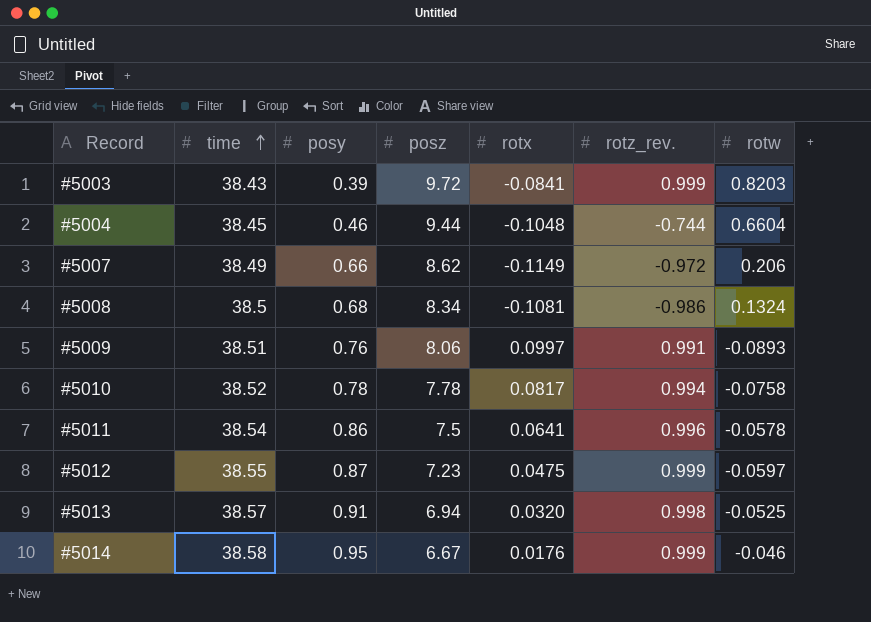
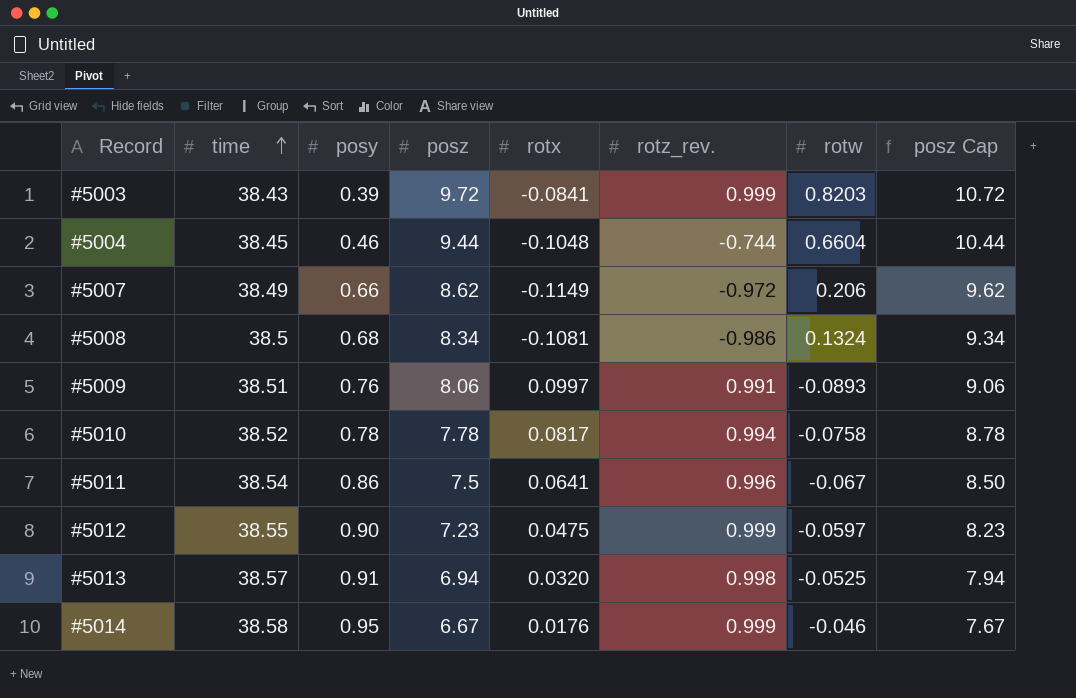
column posz Cap | formula: none -> [posz] + 1
#5011 | rotw: -0.0578 -> -0.067
#5012 | posy: 0.87 -> 0.90

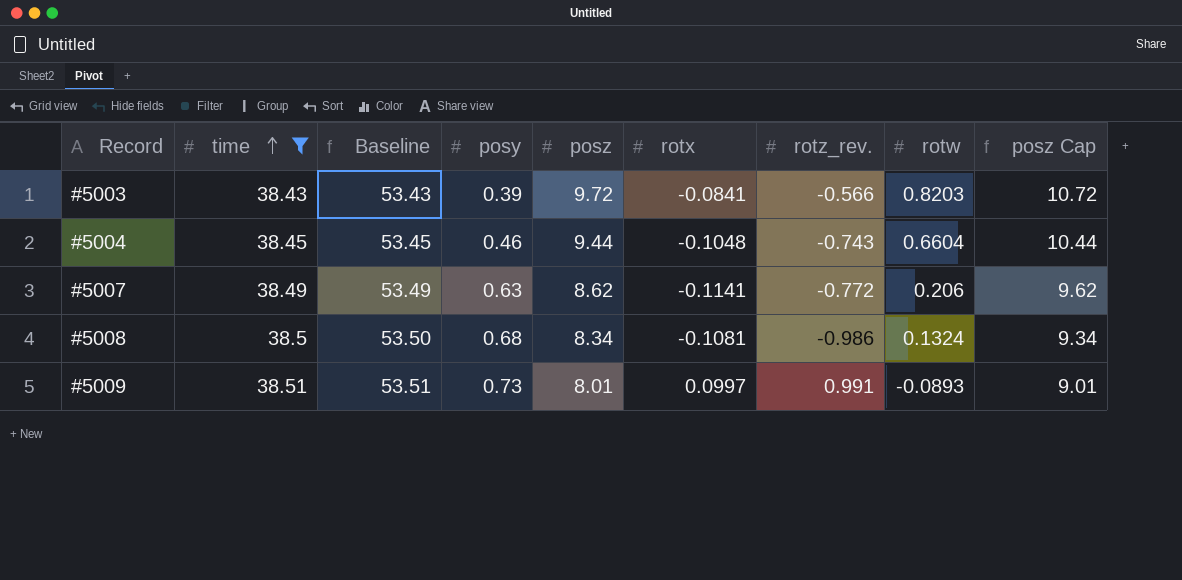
filter: none -> time <= 38.51
column Baseline | formula: none -> [time] + 15
#5003 | rotz_rev.: 0.999 -> -0.566
#5004 | rotz_rev.: -0.744 -> -0.743
#5007 | posy: 0.66 -> 0.63
#5007 | rotx: -0.1149 -> -0.1141
#5007 | rotz_rev.: -0.972 -> -0.772
#5009 | posy: 0.76 -> 0.73
#5009 | posz: 8.06 -> 8.01
#5009 | posz Cap: 9.06 -> 9.01

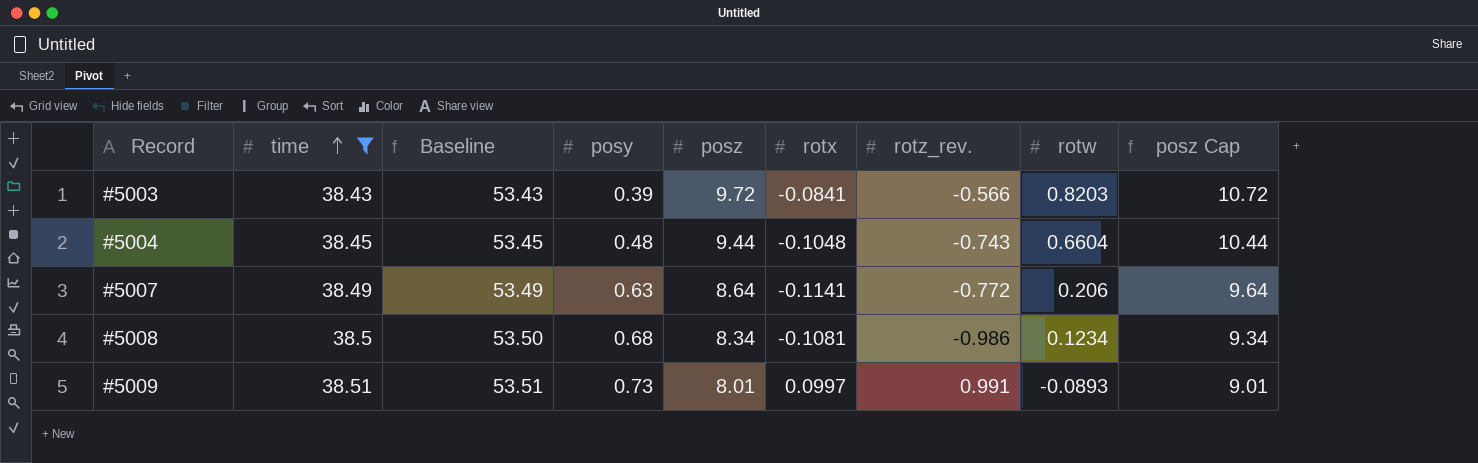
#5004 | posy: 0.46 -> 0.48
#5007 | posz: 8.62 -> 8.64
#5007 | posz Cap: 9.62 -> 9.64
#5008 | rotw: 0.1324 -> 0.1234

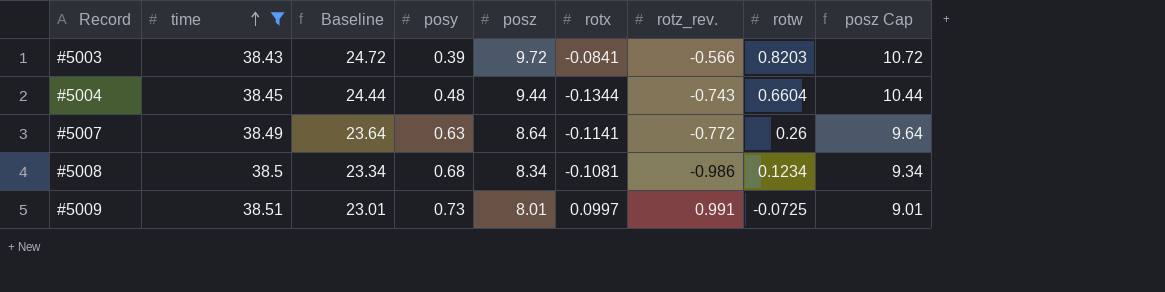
column Baseline | formula: [time] + 15 -> [posz] + 15
#5004 | rotx: -0.1048 -> -0.1344
#5007 | rotw: 0.206 -> 0.26
#5009 | rotw: -0.0893 -> -0.0725

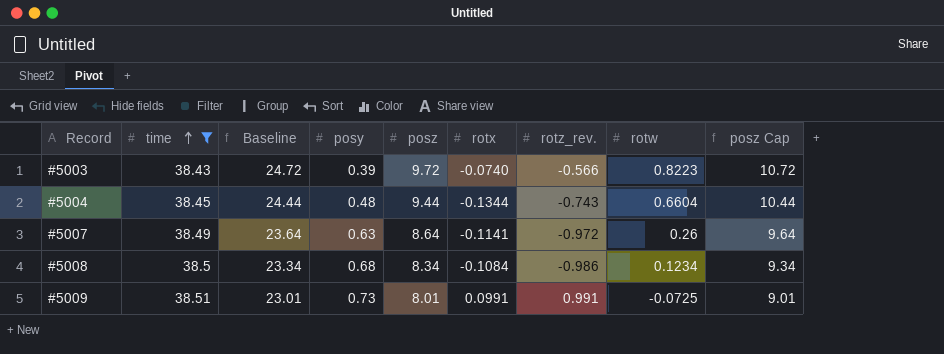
#5003 | rotx: -0.0841 -> -0.0740
#5003 | rotw: 0.8203 -> 0.8223
#5007 | rotz_rev.: -0.772 -> -0.972
#5008 | rotx: -0.1081 -> -0.1084
#5009 | rotx: 0.0997 -> 0.0991

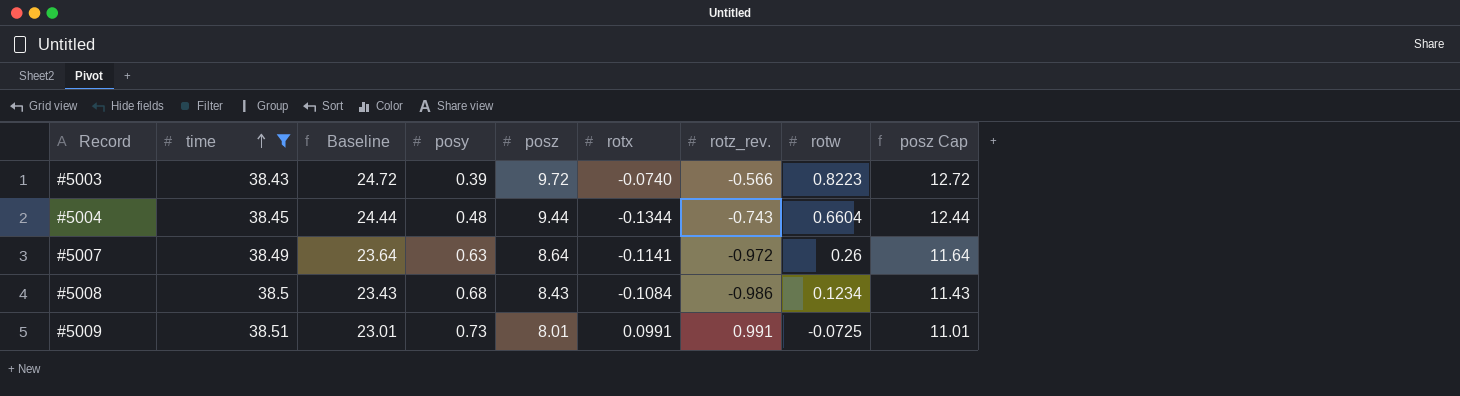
column posz Cap | formula: [posz] + 1 -> [posz] + 3
#5008 | Baseline: 23.34 -> 23.43
#5008 | posz: 8.34 -> 8.43

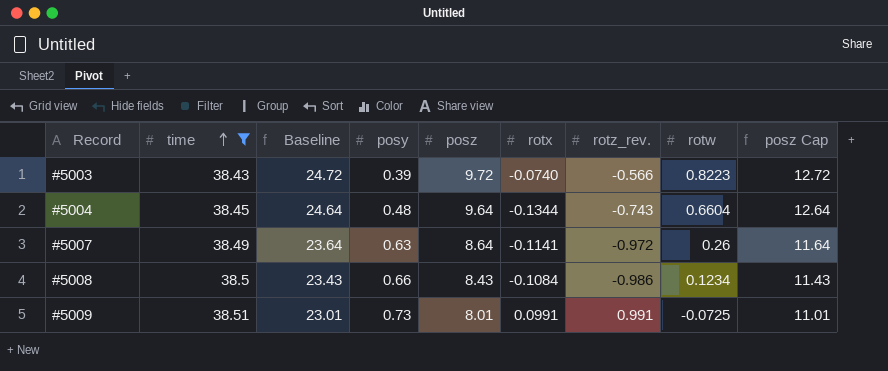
#5004 | Baseline: 24.44 -> 24.64
#5004 | posz: 9.44 -> 9.64
#5004 | posz Cap: 12.44 -> 12.64
#5008 | posy: 0.68 -> 0.66

